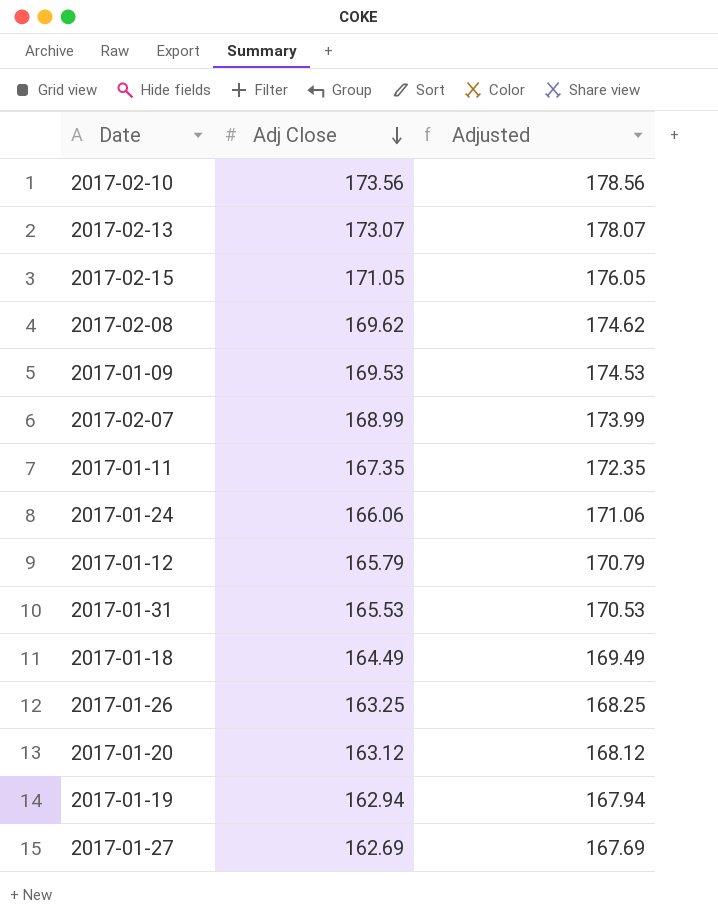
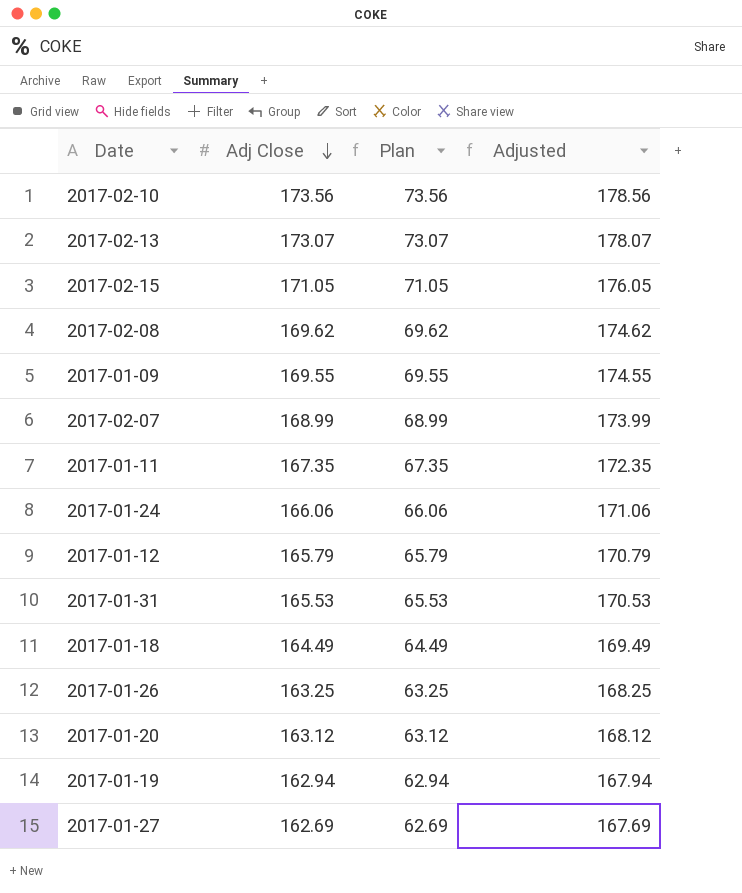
column Plan | formula: none -> [Adj Close] - 100
2017-01-09 | Adj Close: 169.53 -> 169.55
2017-01-09 | Adjusted: 174.53 -> 174.55

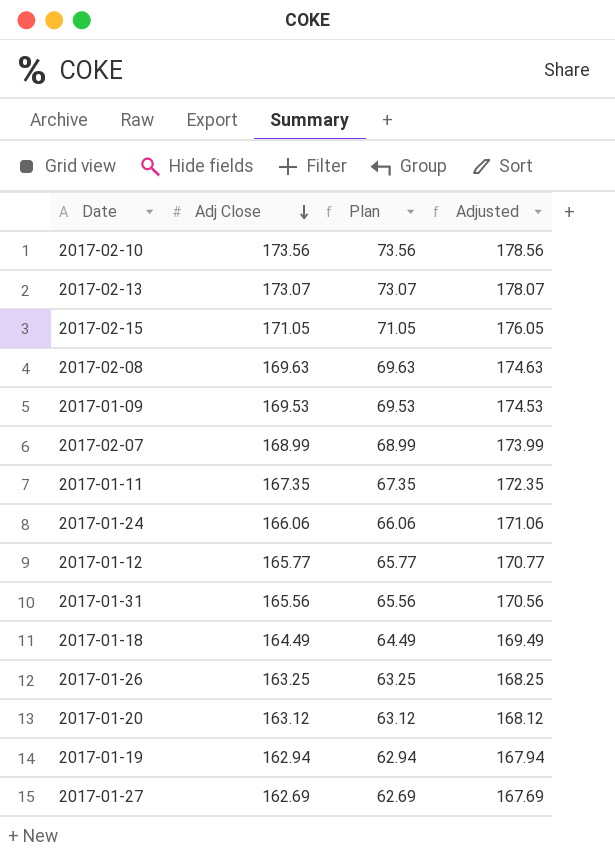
2017-02-08 | Adj Close: 169.62 -> 169.63
2017-02-08 | Plan: 69.62 -> 69.63
2017-02-08 | Adjusted: 174.62 -> 174.63
2017-01-09 | Adj Close: 169.55 -> 169.53
2017-01-09 | Plan: 69.55 -> 69.53
2017-01-09 | Adjusted: 174.55 -> 174.53
2017-01-12 | Adj Close: 165.79 -> 165.77
2017-01-12 | Plan: 65.79 -> 65.77
2017-01-12 | Adjusted: 170.79 -> 170.77
2017-01-31 | Adj Close: 165.53 -> 165.56
2017-01-31 | Plan: 65.53 -> 65.56
2017-01-31 | Adjusted: 170.53 -> 170.56

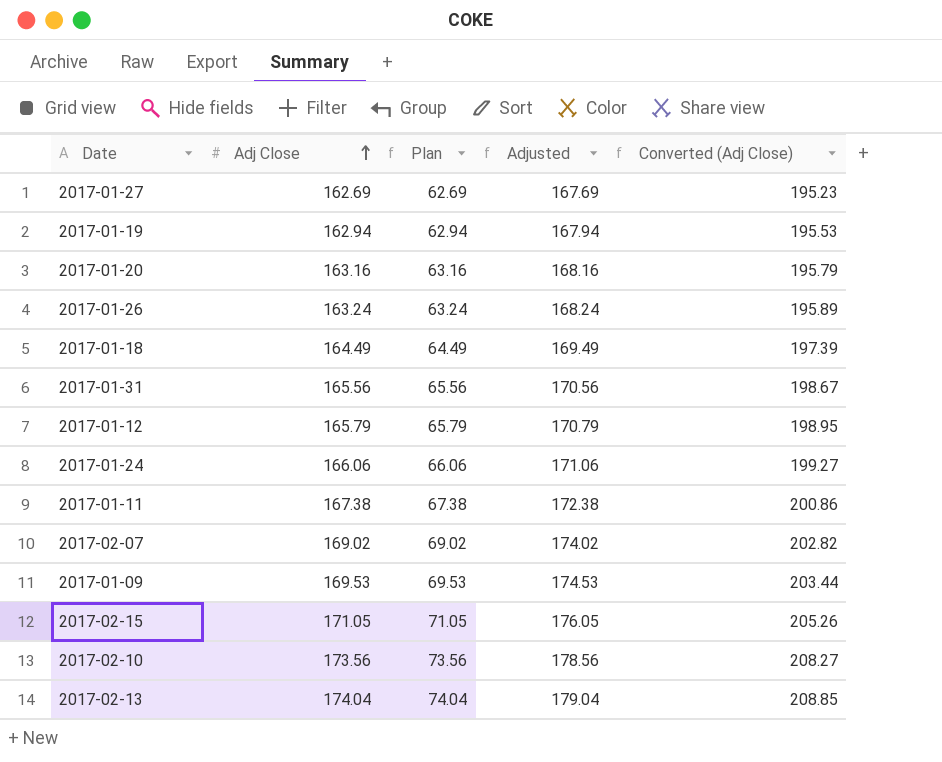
row order: Adj Close descending -> Adj Close ascending
column Converted (Adj Close) | formula: none -> [Adj Close] * 1.2
row 2017-02-08: 169.63 | 69.63 | 174.63 -> none
2017-01-20 | Adj Close: 163.12 -> 163.16
2017-01-20 | Plan: 63.12 -> 63.16
2017-01-20 | Adjusted: 168.12 -> 168.16
2017-01-26 | Adj Close: 163.25 -> 163.24
2017-01-26 | Plan: 63.25 -> 63.24
2017-01-26 | Adjusted: 168.25 -> 168.24
2017-01-12 | Adj Close: 165.77 -> 165.79
2017-01-12 | Plan: 65.77 -> 65.79
2017-01-12 | Adjusted: 170.77 -> 170.79
2017-01-11 | Adj Close: 167.35 -> 167.38
2017-01-11 | Plan: 67.35 -> 67.38
2017-01-11 | Adjusted: 172.35 -> 172.38
2017-02-07 | Adj Close: 168.99 -> 169.02
2017-02-07 | Plan: 68.99 -> 69.02
2017-02-07 | Adjusted: 173.99 -> 174.02
2017-02-13 | Adj Close: 173.07 -> 174.04
2017-02-13 | Plan: 73.07 -> 74.04
2017-02-13 | Adjusted: 178.07 -> 179.04

